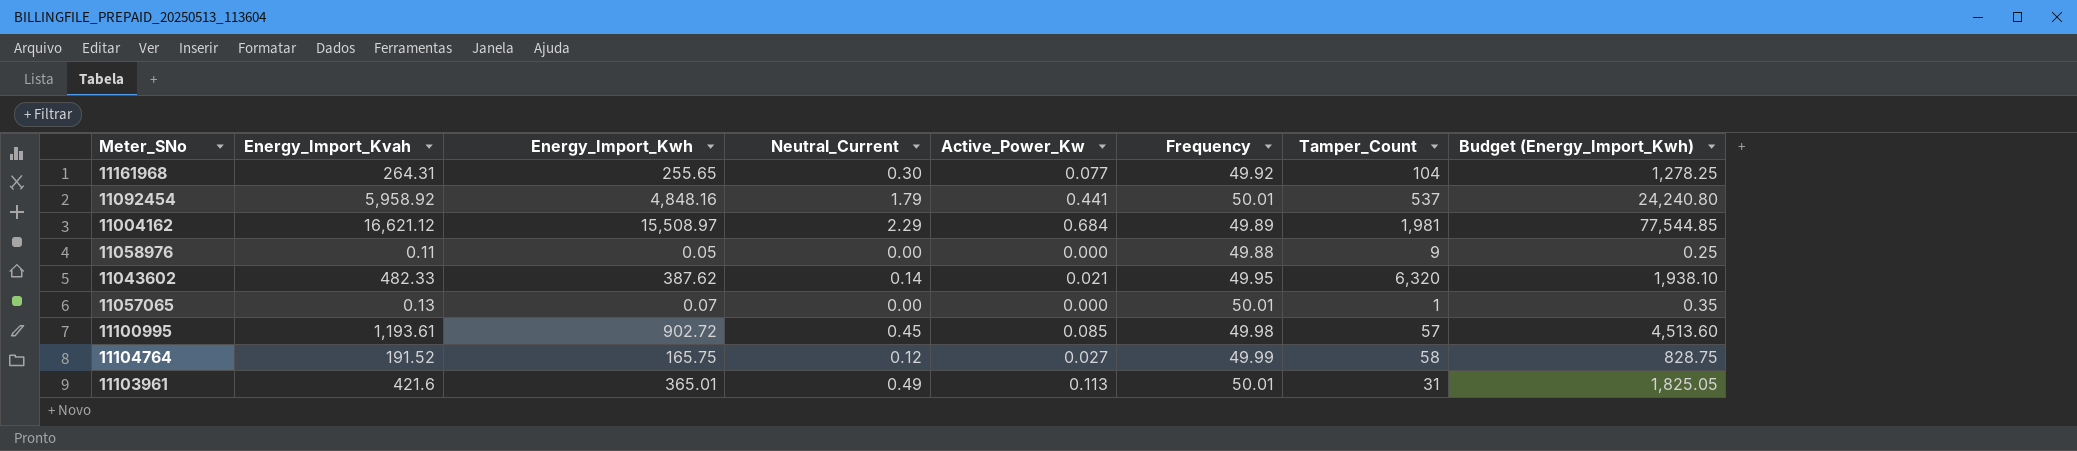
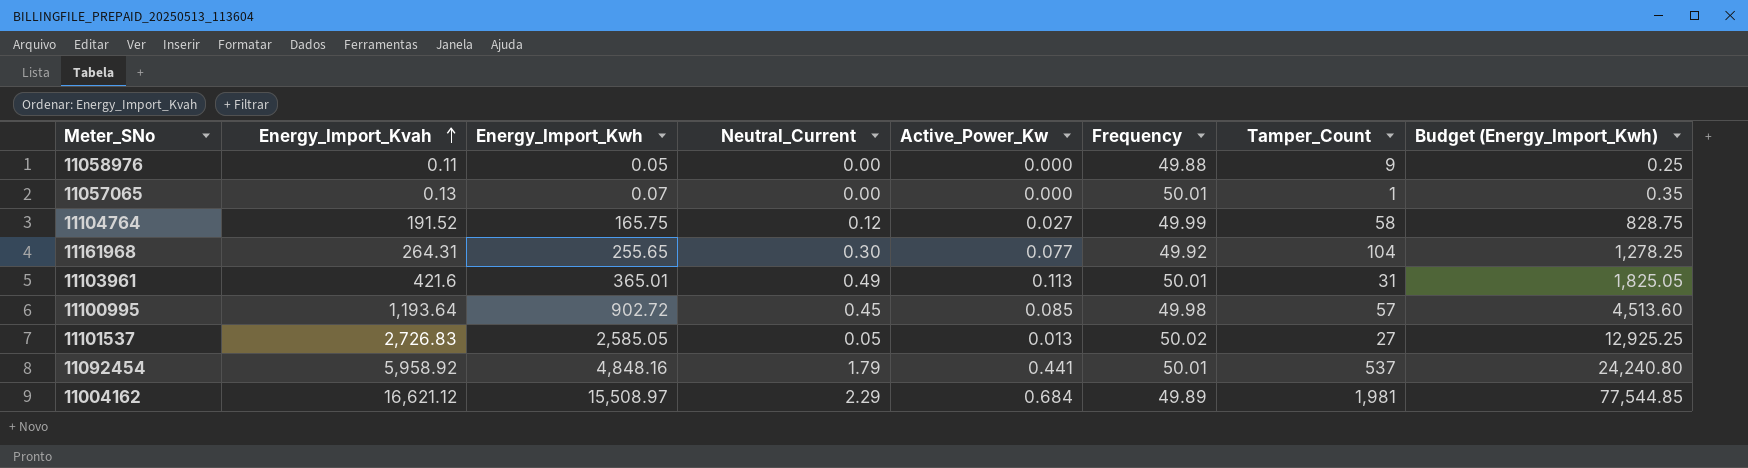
row order: none -> Energy_Import_Kvah ascending
row 11043602: 482.33 | 387.62 | 0.14 | 0.021 | 49.95 | 6,320 | 1,938.10 -> none
11100995 | Energy_Import_Kvah: 1,193.61 -> 1,193.64
row 11101537: none -> 2,726.83 | 2,585.05 | 0.05 | 0.013 | 50.02 | 27 | 12,925.25

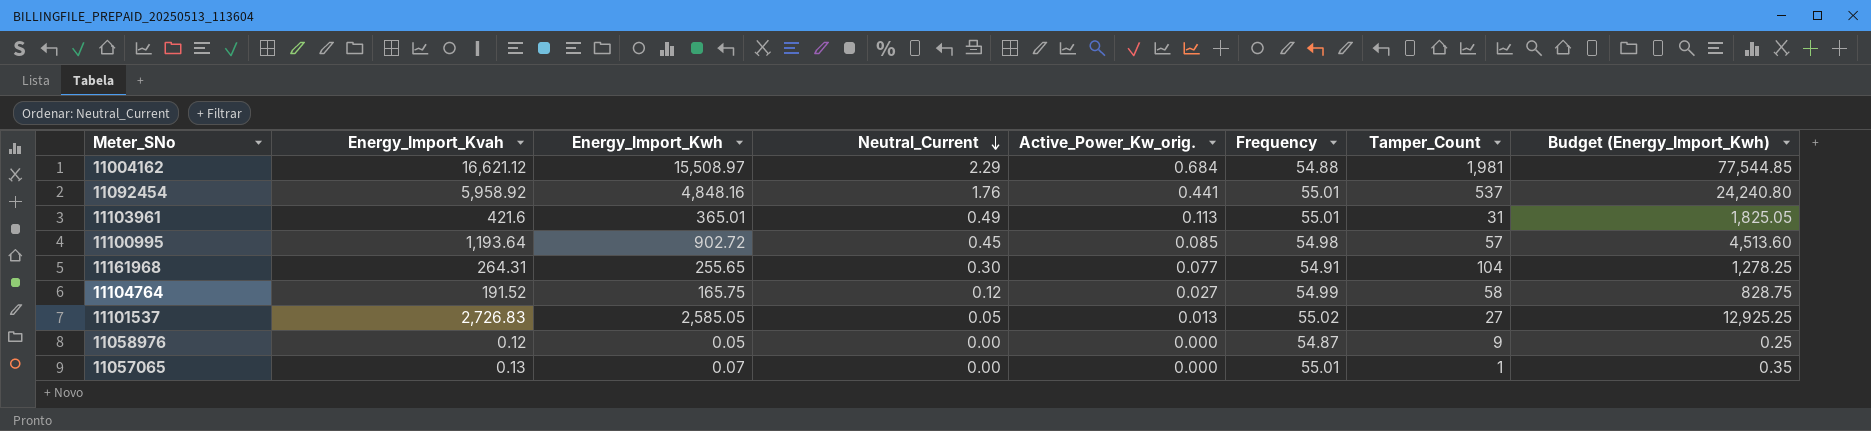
row order: Energy_Import_Kvah ascending -> Neutral_Current descending
column name: Active_Power_Kw -> Active_Power_Kw_orig.
11004162 | Frequency: 49.89 -> 54.88
11092454 | Neutral_Current: 1.79 -> 1.76
11092454 | Frequency: 50.01 -> 55.01
11103961 | Frequency: 50.01 -> 55.01
11100995 | Frequency: 49.98 -> 54.98
11161968 | Frequency: 49.92 -> 54.91
11104764 | Frequency: 49.99 -> 54.99
11101537 | Frequency: 50.02 -> 55.02
11058976 | Energy_Import_Kvah: 0.11 -> 0.12
11058976 | Frequency: 49.88 -> 54.87
11057065 | Frequency: 50.01 -> 55.01

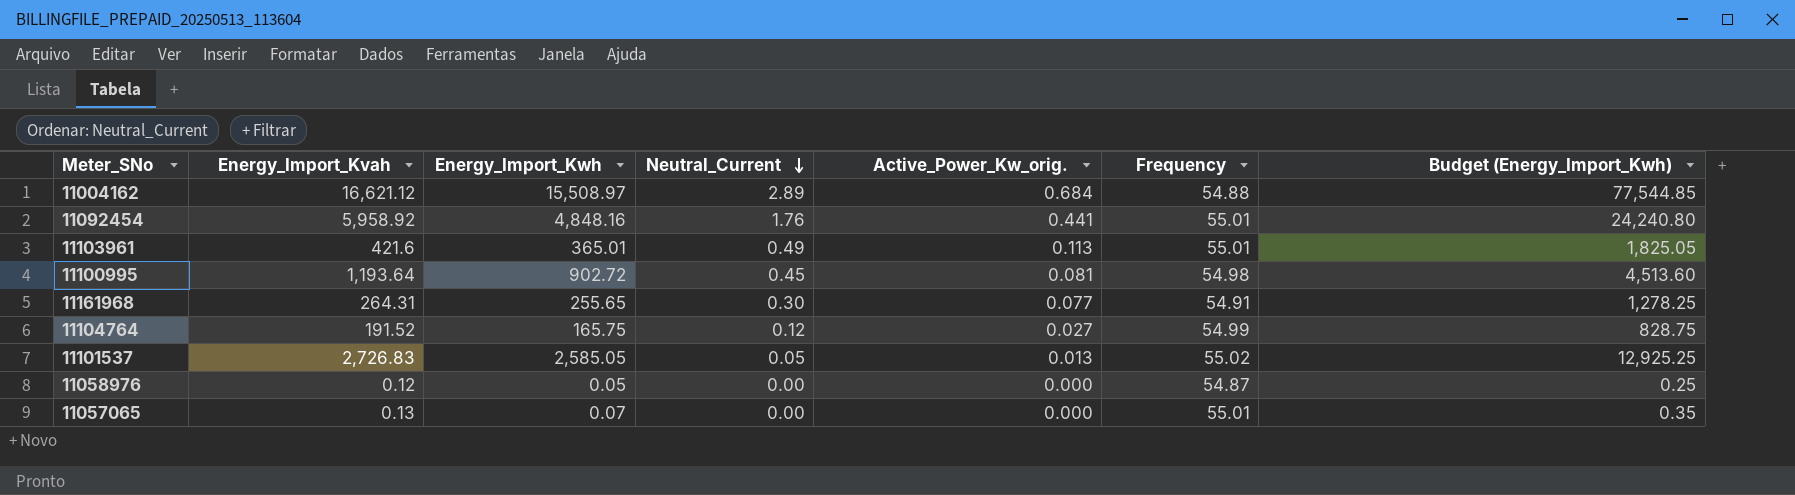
column Tamper_Count | position: 7 -> none
11004162 | Neutral_Current: 2.29 -> 2.89
11100995 | Active_Power_Kw_orig.: 0.085 -> 0.081

